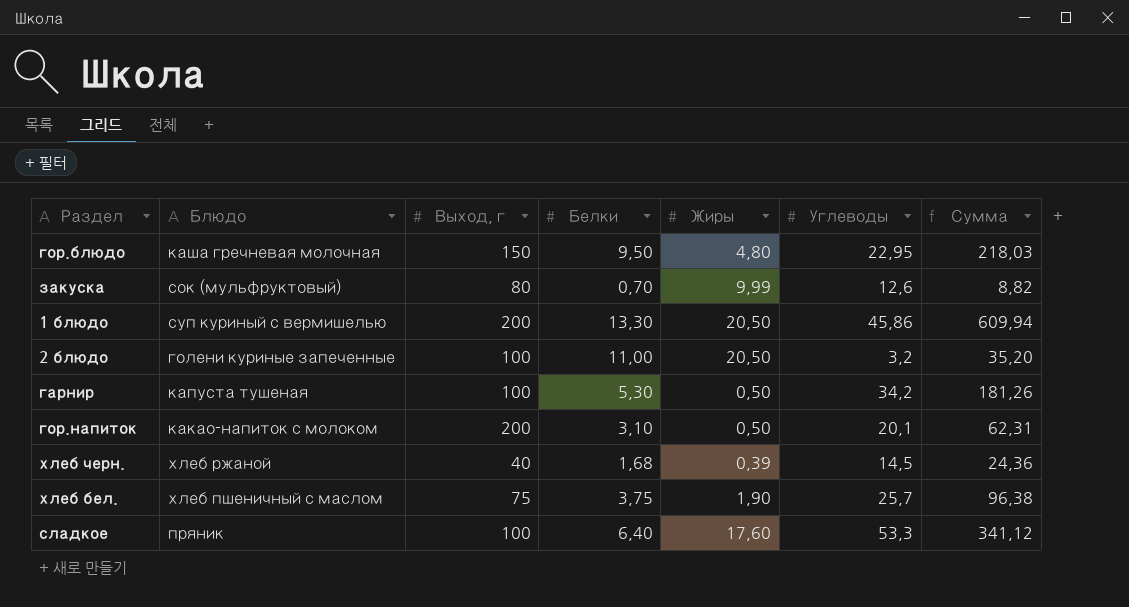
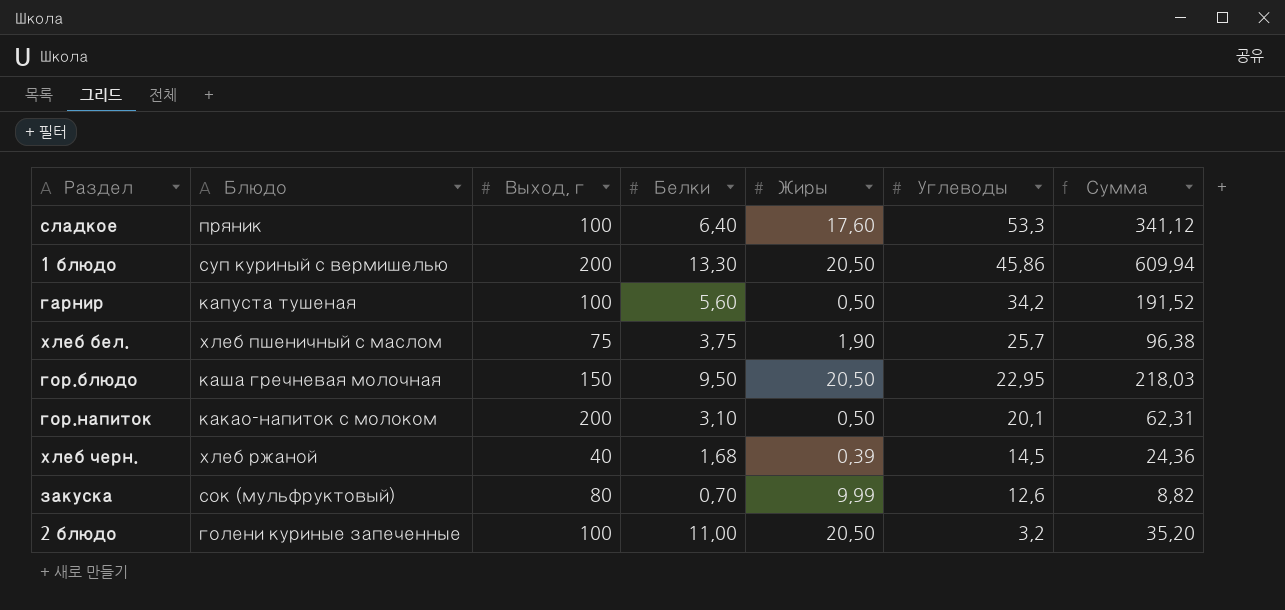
row order: none -> Углеводы descending
гарнир | Белки: 5,30 -> 5,60
гарнир | Сумма: 181,26 -> 191,52
гор.блюдо | Жиры: 4,80 -> 20,50

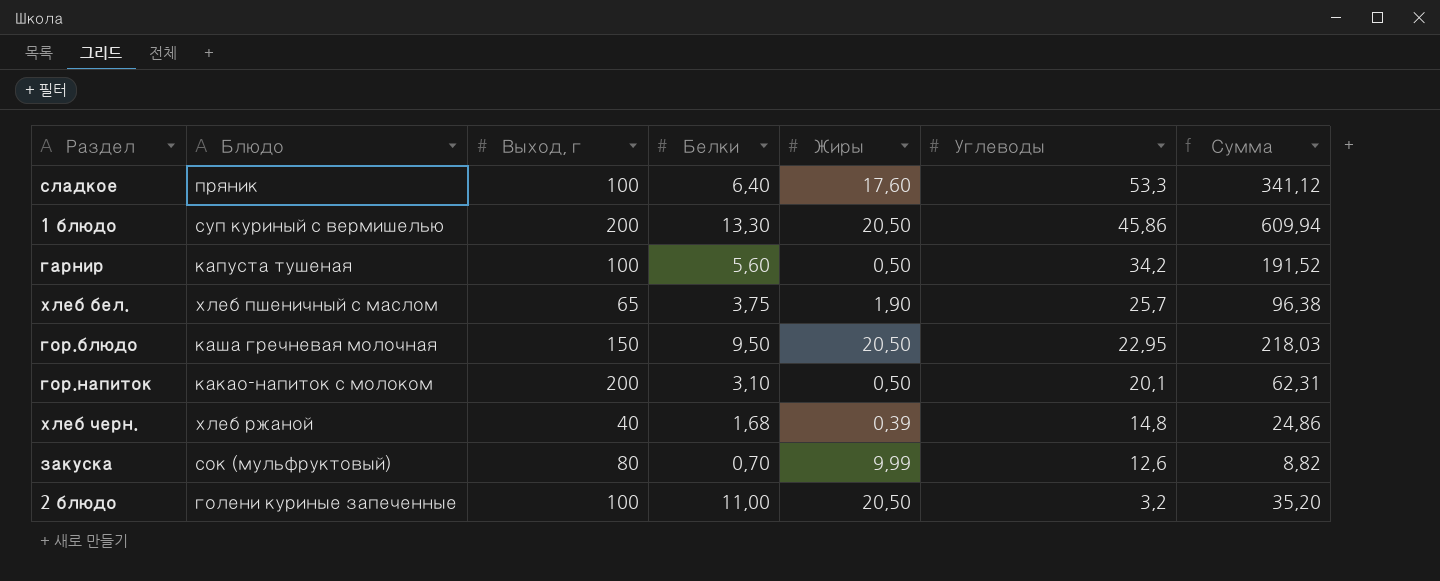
хлеб бел. | Выход, г: 75 -> 65
хлеб черн. | Углеводы: 14,5 -> 14,8
хлеб черн. | Сумма: 24,36 -> 24,86

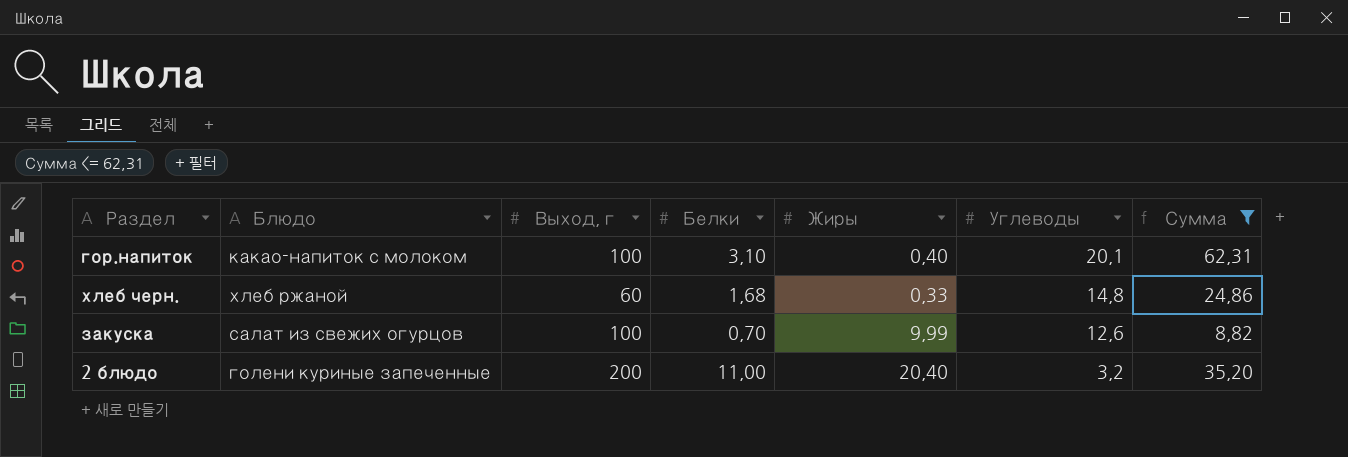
filter: none -> Сумма <= 62,31
гор.напиток | Выход, г: 200 -> 100
гор.напиток | Жиры: 0,50 -> 0,40
хлеб черн. | Выход, г: 40 -> 60
хлеб черн. | Жиры: 0,39 -> 0,33
закуска | Блюдо: сок (мульфруктовый) -> салат из свежих огурцов
закуска | Выход, г: 80 -> 100
2 блюдо | Выход, г: 100 -> 200
2 блюдо | Жиры: 20,50 -> 20,40

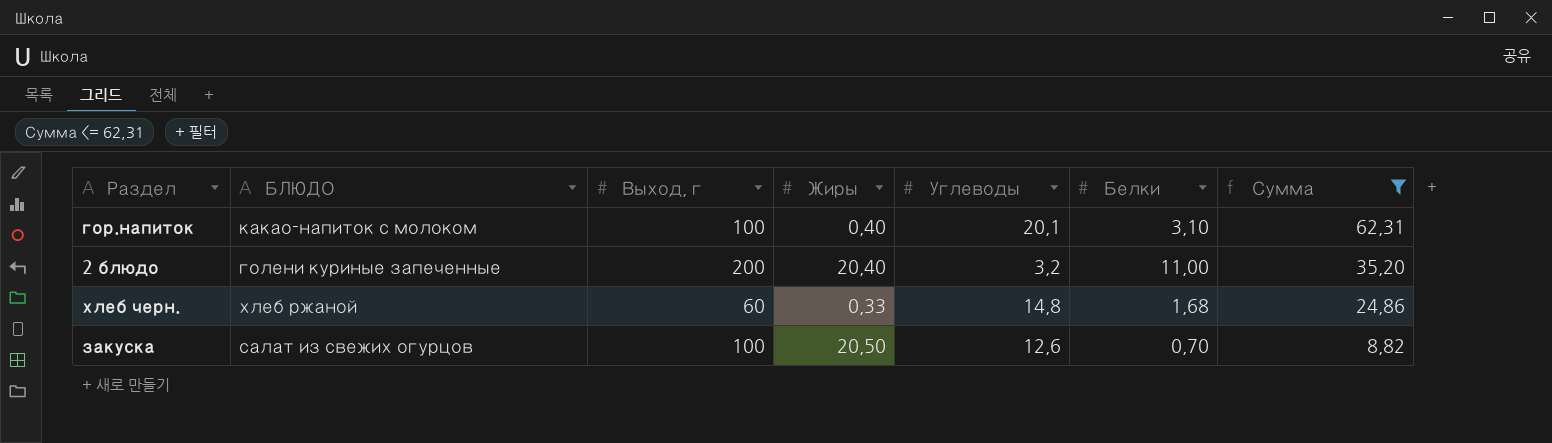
row order: Углеводы descending -> Сумма descending
column name: Блюдо -> БЛЮДО
column Белки | position: 4 -> 6
закуска | Жиры: 9,99 -> 20,50

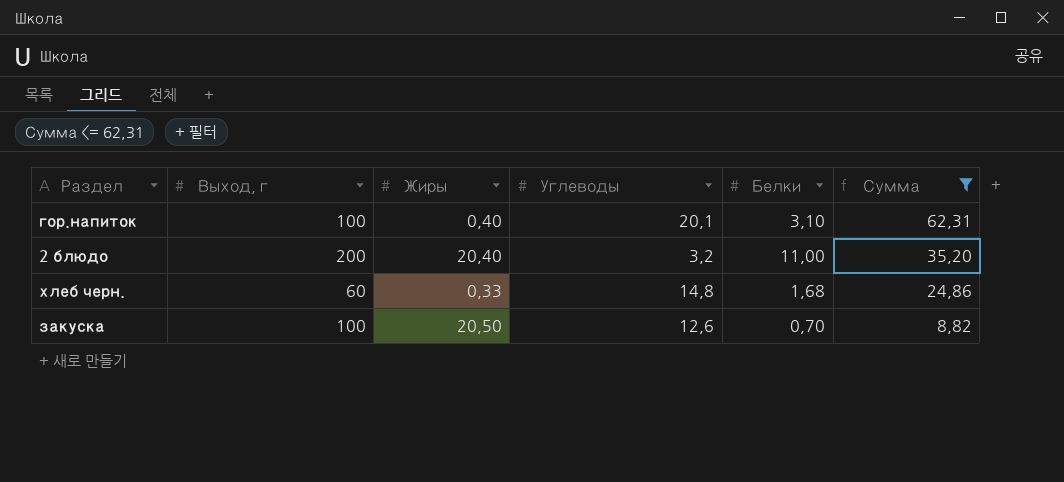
column БЛЮДО | position: 2 -> none

